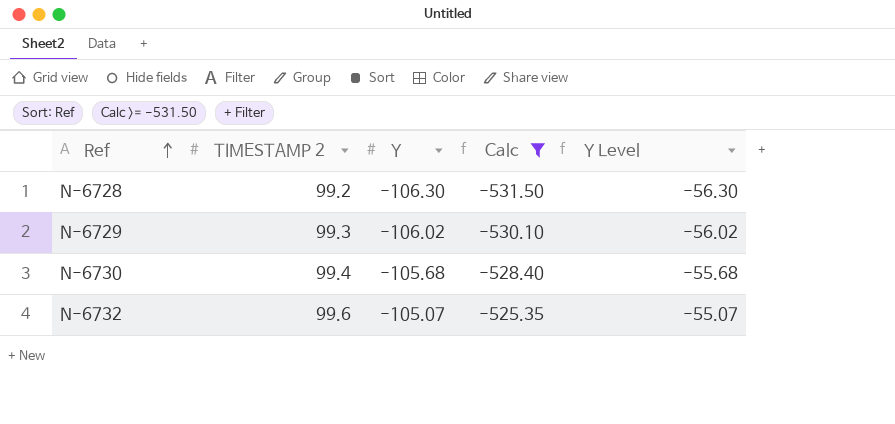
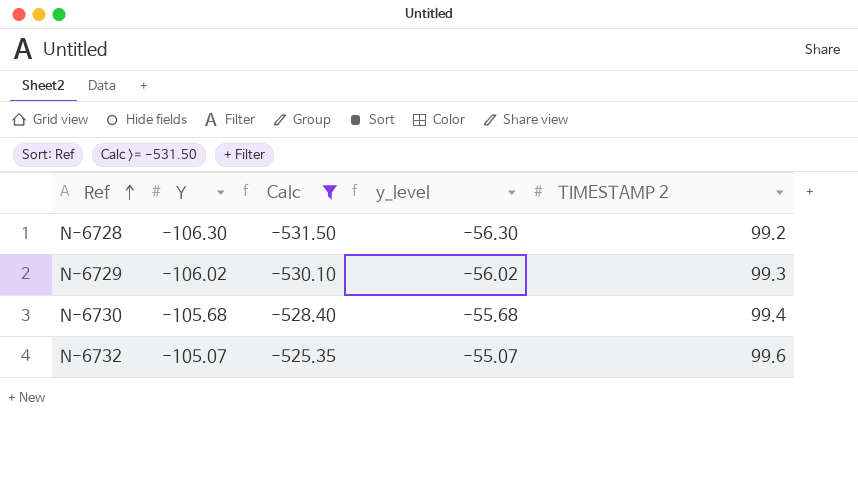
column name: Y Level -> y_level
column TIMESTAMP 2 | position: 2 -> 5

